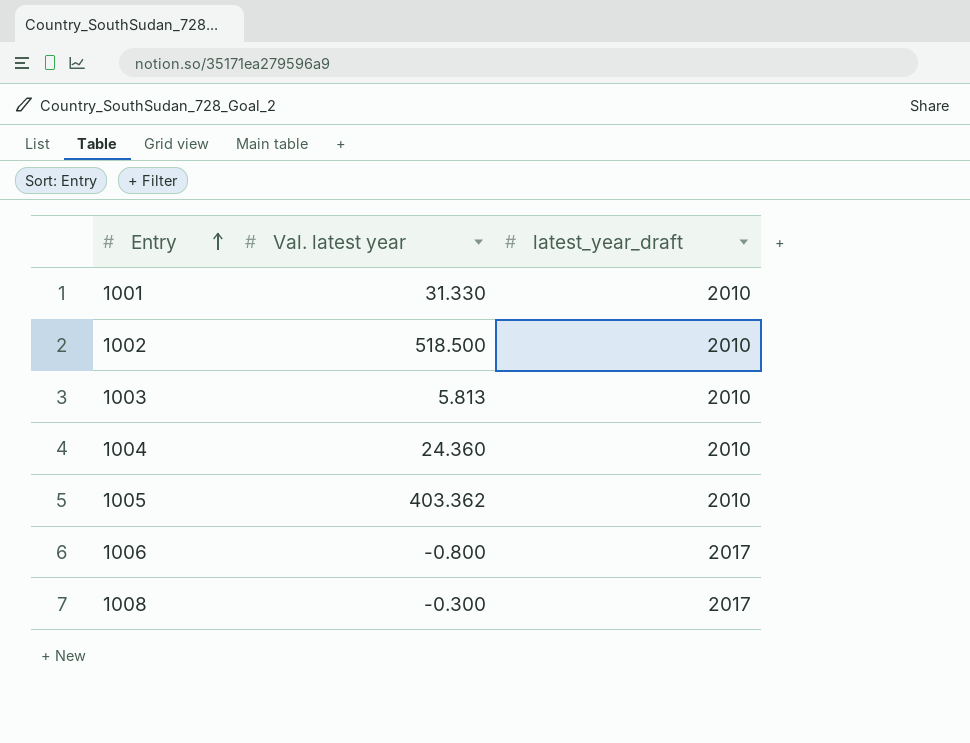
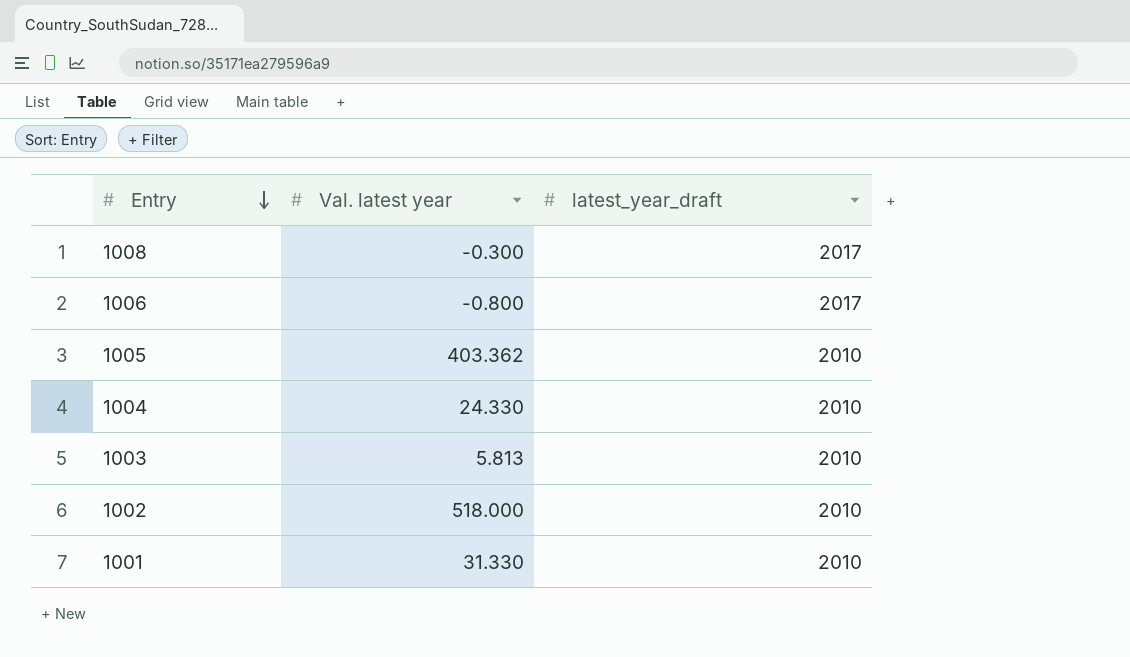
row order: Entry ascending -> Entry descending
1004 | Val. latest year: 24.360 -> 24.330
1002 | Val. latest year: 518.500 -> 518.000

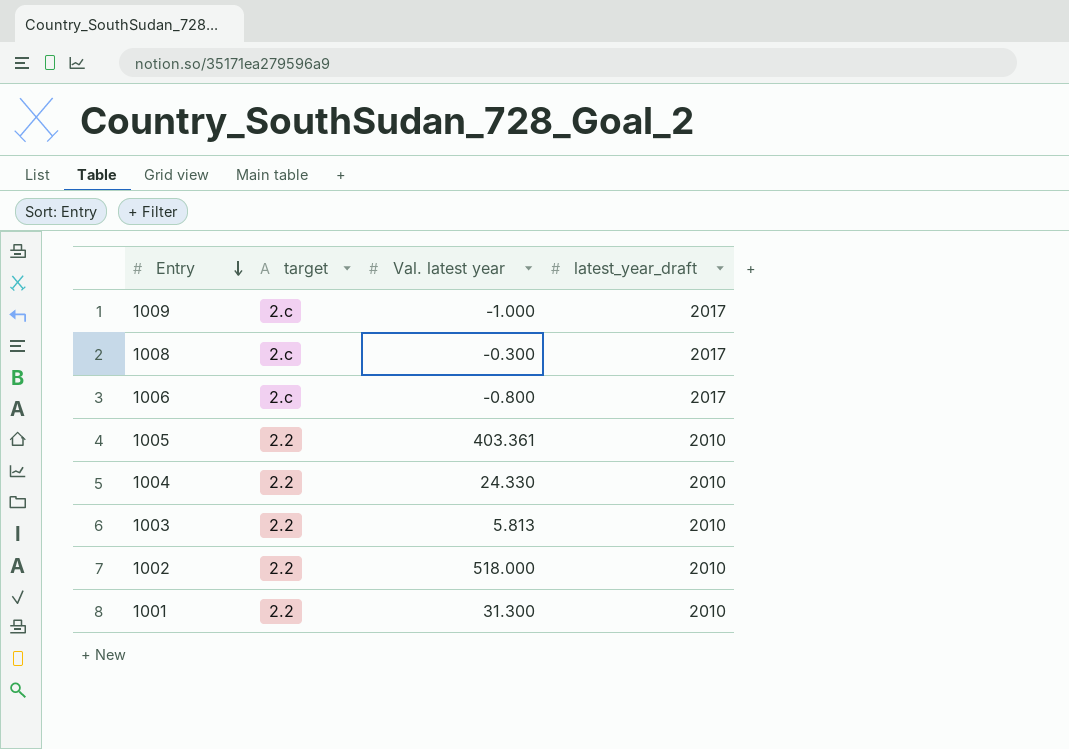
column target | position: none -> 2
row 1009: none -> 2.c | -1.000 | 2017
1005 | Val. latest year: 403.362 -> 403.361
1001 | Val. latest year: 31.330 -> 31.300

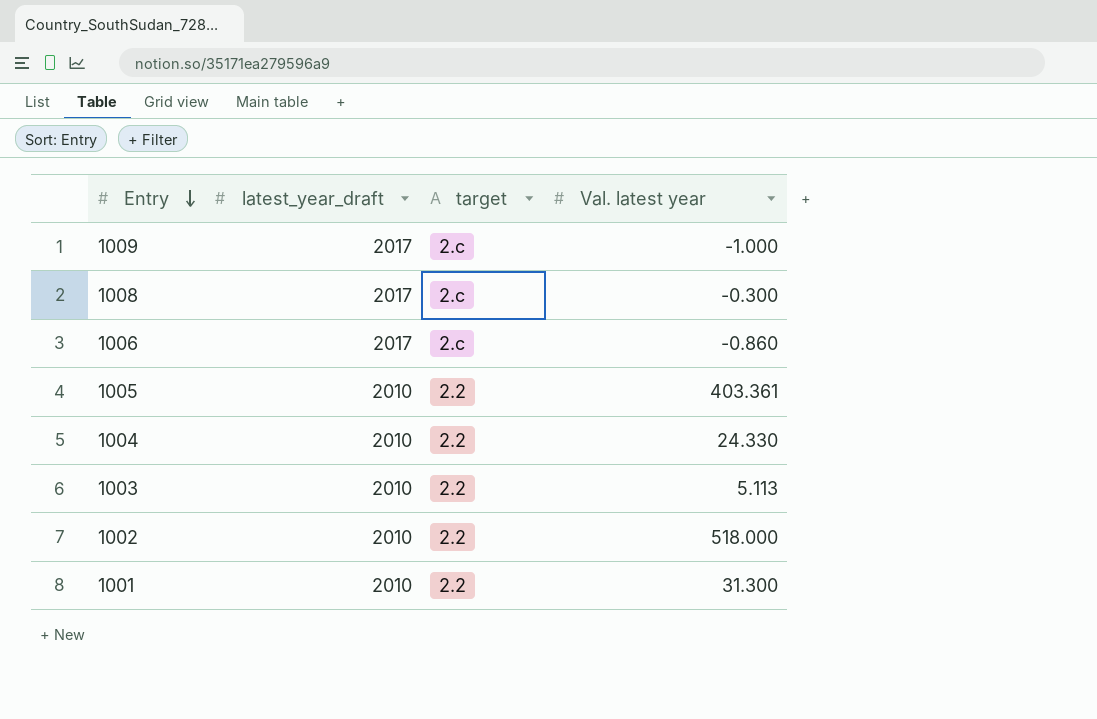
column latest_year_draft | position: 4 -> 2
1006 | Val. latest year: -0.800 -> -0.860
1003 | Val. latest year: 5.813 -> 5.113

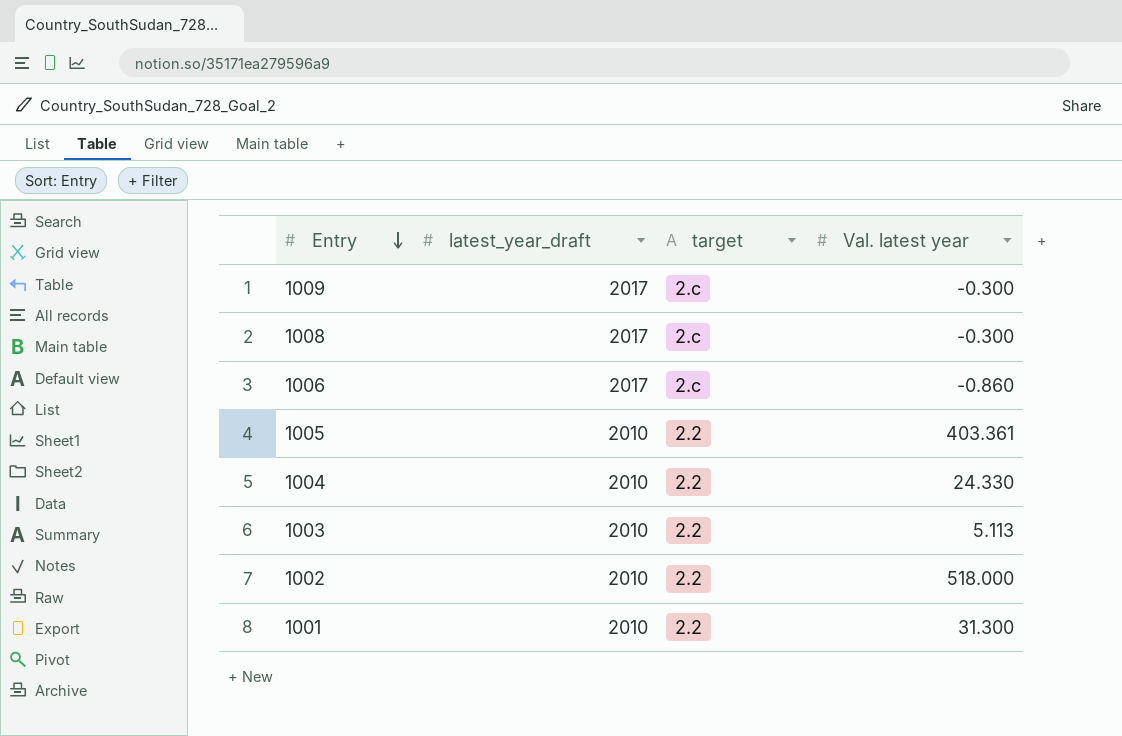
1009 | Val. latest year: -1.000 -> -0.300

